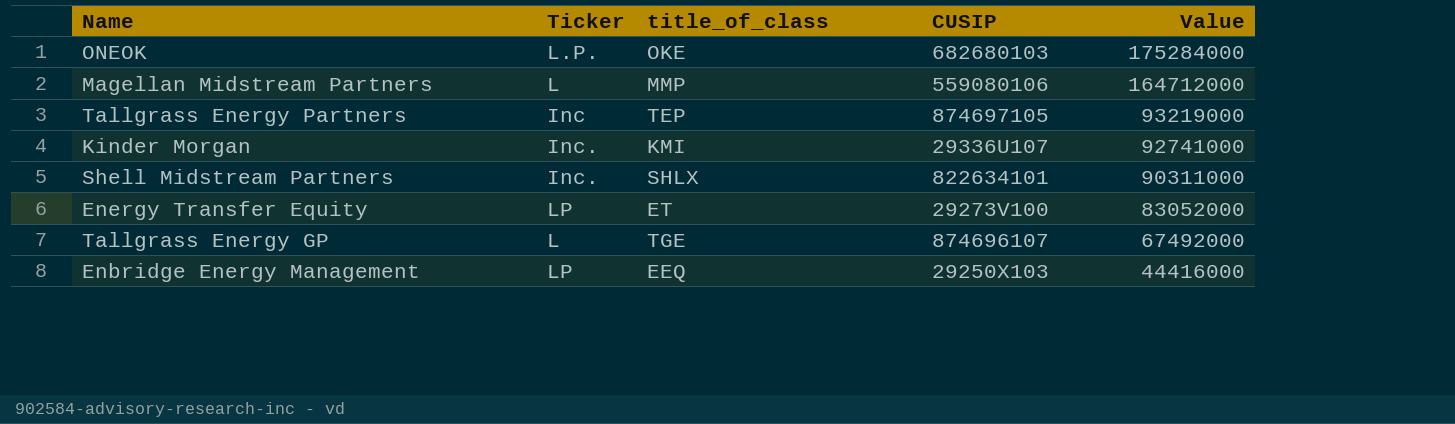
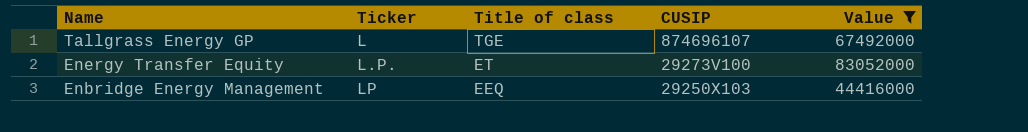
filter: none -> Value <= 83052000
row order: Value descending -> Name descending
column name: title_of_class -> Title of class
Energy Transfer Equity | Ticker: LP -> L.P.

